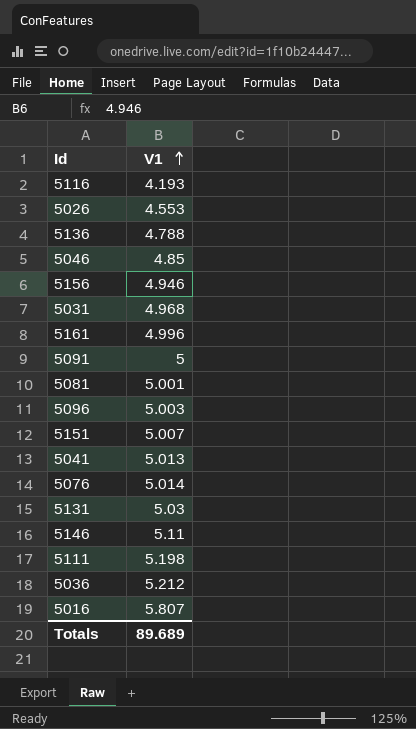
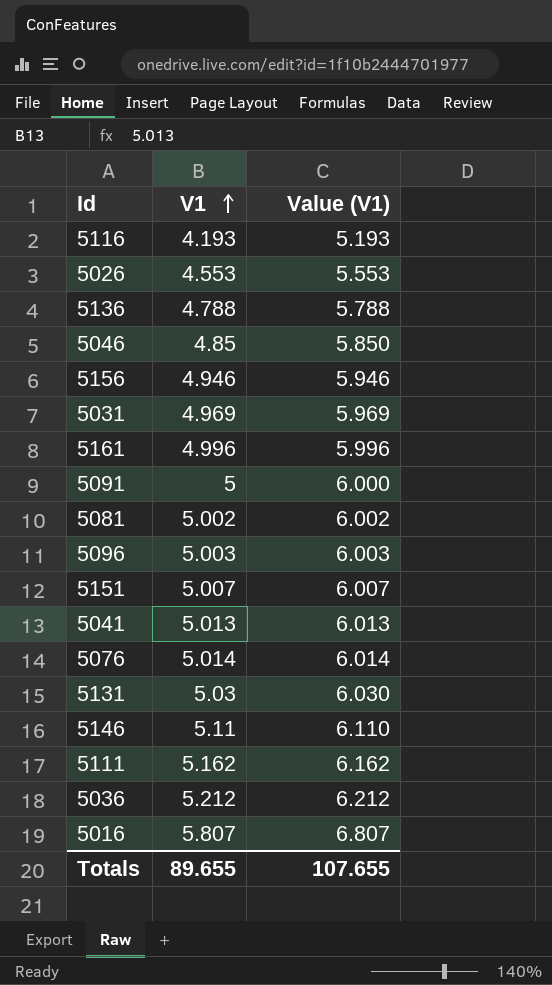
column Value (V1) | formula: none -> [V1] + 1
5031 | V1: 4.968 -> 4.969
5081 | V1: 5.001 -> 5.002
5111 | V1: 5.198 -> 5.162
Totals | V1: 89.689 -> 89.655

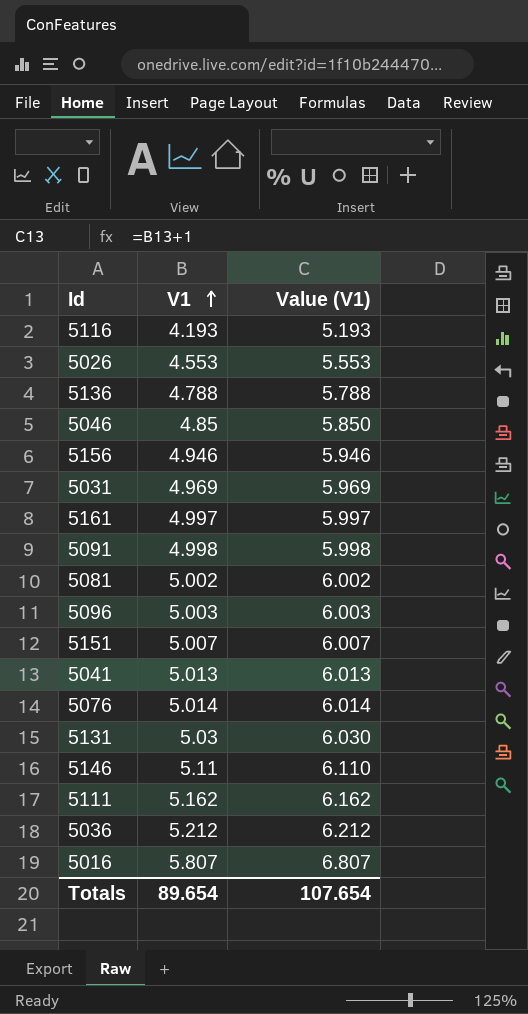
5161 | V1: 4.996 -> 4.997
5161 | Value (V1): 5.996 -> 5.997
5091 | V1: 5 -> 4.998
5091 | Value (V1): 6.000 -> 5.998
Totals | V1: 89.655 -> 89.654
Totals | Value (V1): 107.655 -> 107.654

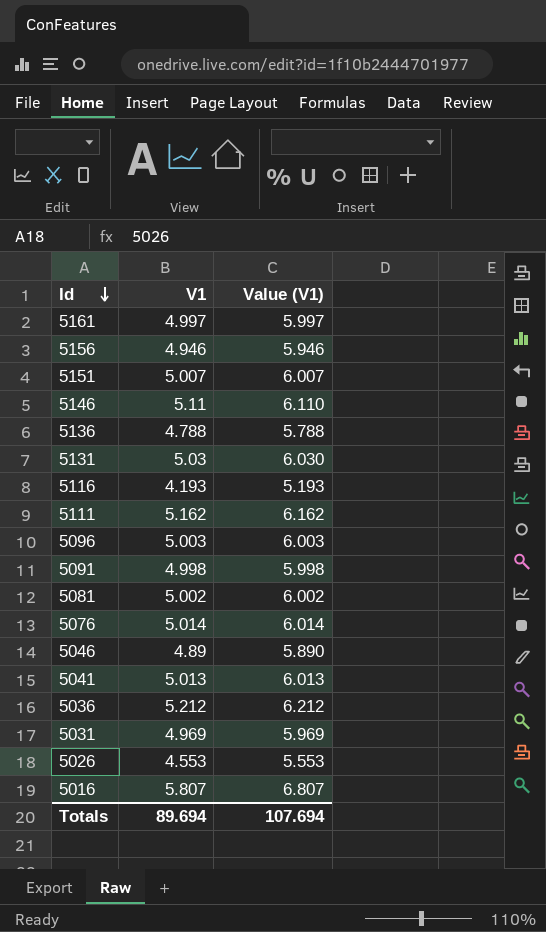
row order: V1 ascending -> Id descending
5046 | V1: 4.85 -> 4.89
5046 | Value (V1): 5.850 -> 5.890
Totals | V1: 89.654 -> 89.694
Totals | Value (V1): 107.654 -> 107.694

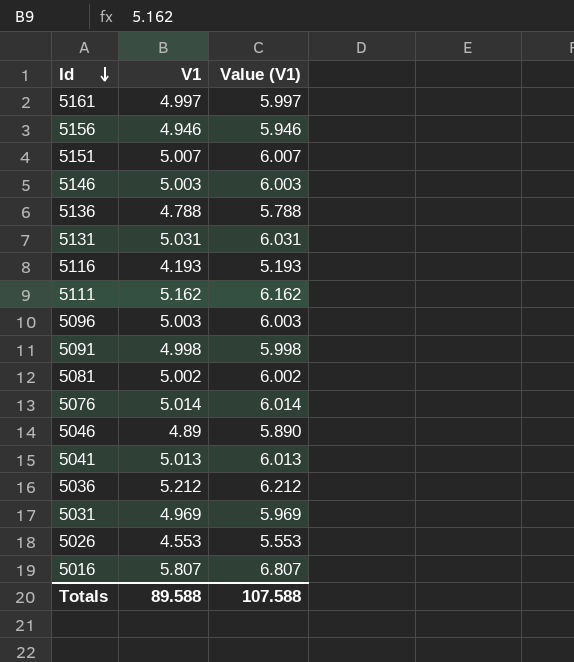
5146 | V1: 5.11 -> 5.003
5146 | Value (V1): 6.110 -> 6.003
5131 | V1: 5.03 -> 5.031
5131 | Value (V1): 6.030 -> 6.031
Totals | V1: 89.694 -> 89.588
Totals | Value (V1): 107.694 -> 107.588

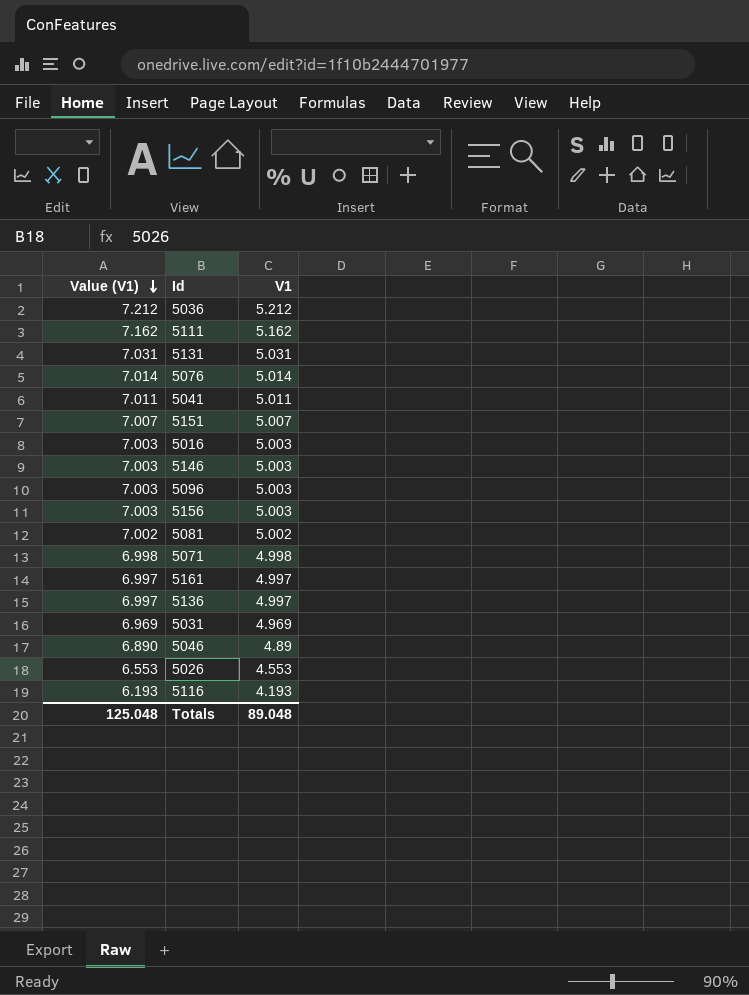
row order: Id descending -> Value (V1) descending
column Value (V1) | formula: [V1] + 1 -> [V1] + 2
column Value (V1) | position: 3 -> 1
row 5091: 4.998 | 5.998 -> none
5041 | V1: 5.013 -> 5.011
5016 | V1: 5.807 -> 5.003
5156 | V1: 4.946 -> 5.003
row 5071: none -> 6.998 | 4.998
5136 | V1: 4.788 -> 4.997
Totals | Value (V1): 107.588 -> 125.048
Totals | V1: 89.588 -> 89.048

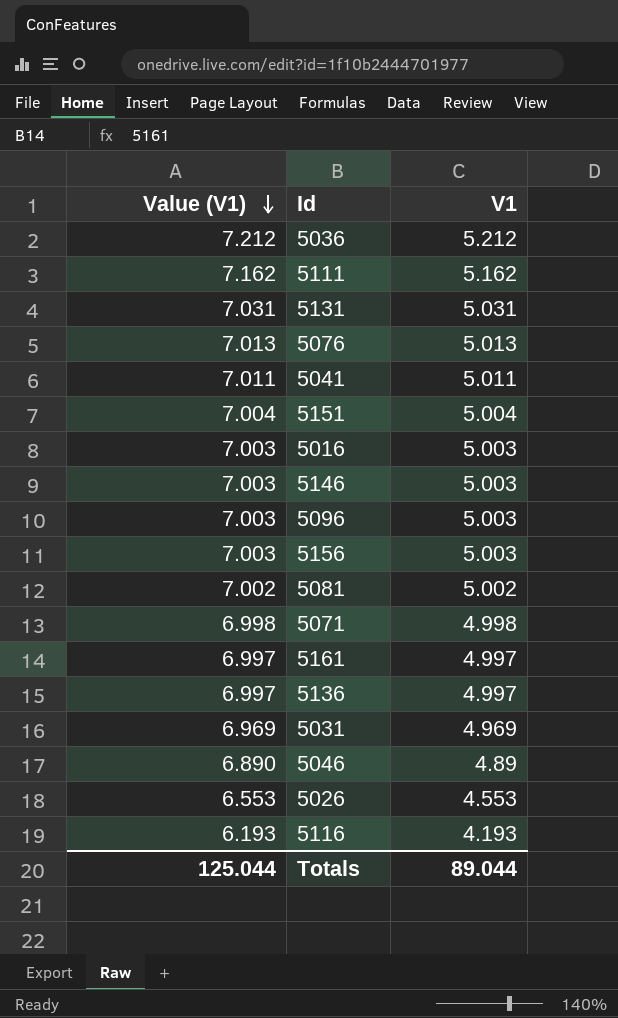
5076 | Value (V1): 7.014 -> 7.013
5076 | V1: 5.014 -> 5.013
5151 | Value (V1): 7.007 -> 7.004
5151 | V1: 5.007 -> 5.004
Totals | Value (V1): 125.048 -> 125.044
Totals | V1: 89.048 -> 89.044

